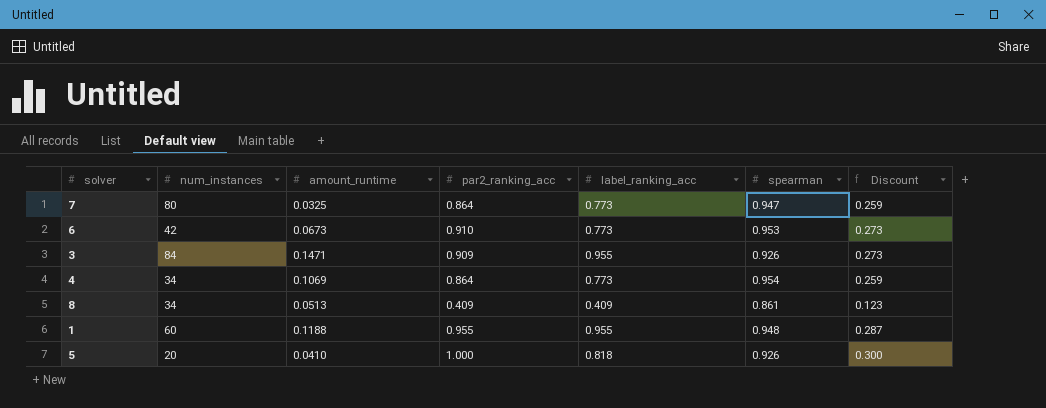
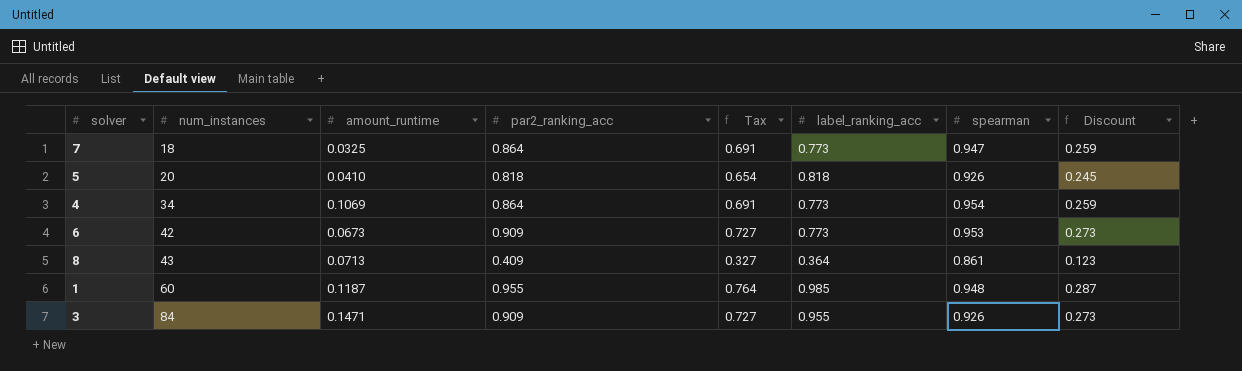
row order: none -> num_instances ascending
column Tax | formula: none -> [par2_ranking_acc] * 0.8
7 | num_instances: 80 -> 18
5 | par2_ranking_acc: 1.000 -> 0.818
5 | Discount: 0.300 -> 0.245
6 | par2_ranking_acc: 0.910 -> 0.909
8 | num_instances: 34 -> 43
8 | amount_runtime: 0.0513 -> 0.0713
8 | label_ranking_acc: 0.409 -> 0.364
1 | amount_runtime: 0.1188 -> 0.1187
1 | label_ranking_acc: 0.955 -> 0.985

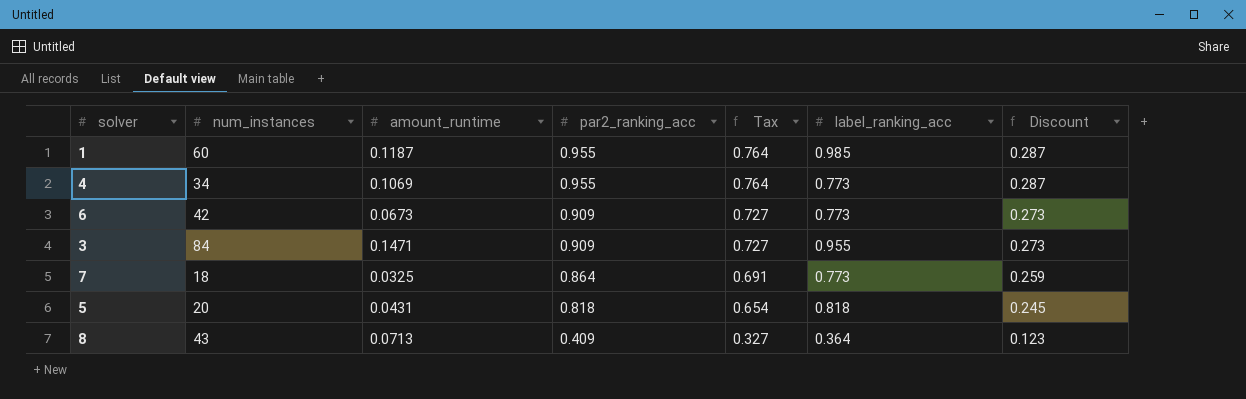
row order: num_instances ascending -> par2_ranking_acc descending
column spearman | position: 7 -> none
4 | par2_ranking_acc: 0.864 -> 0.955
4 | Tax: 0.691 -> 0.764
4 | Discount: 0.259 -> 0.287
5 | amount_runtime: 0.0410 -> 0.0431

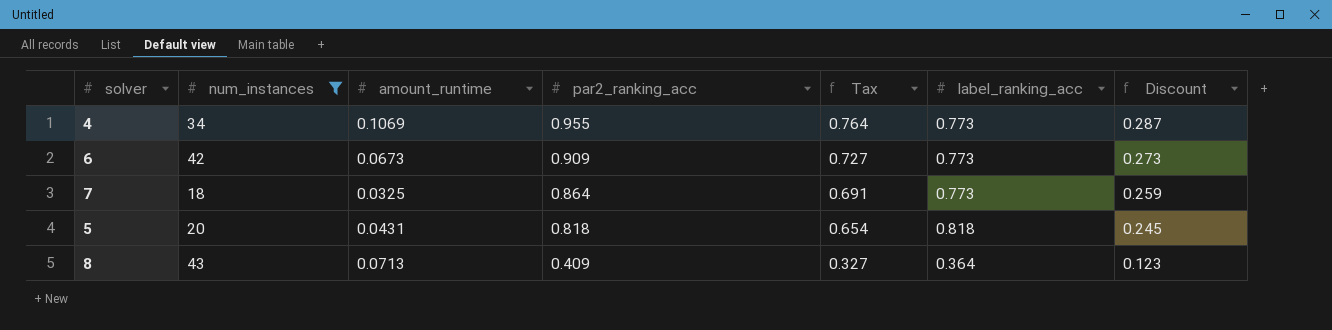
filter: none -> num_instances <= 43

